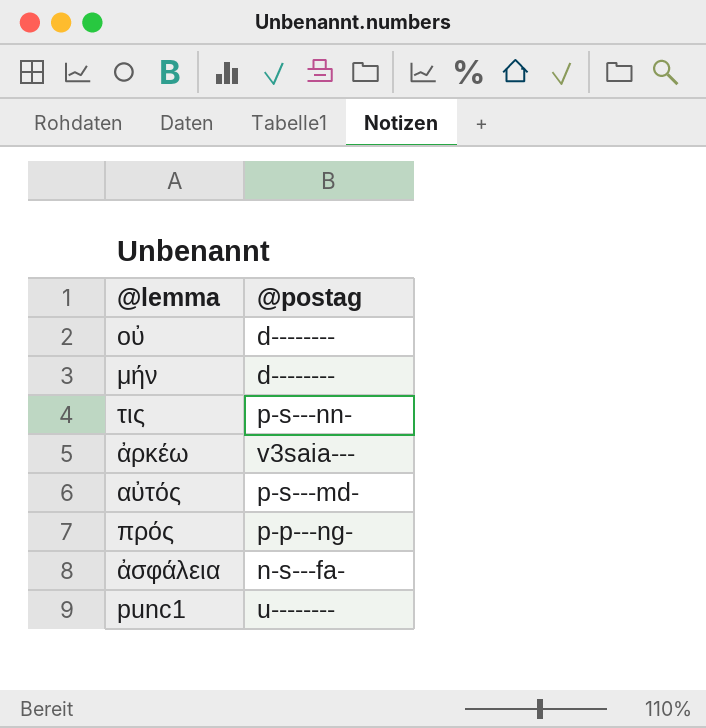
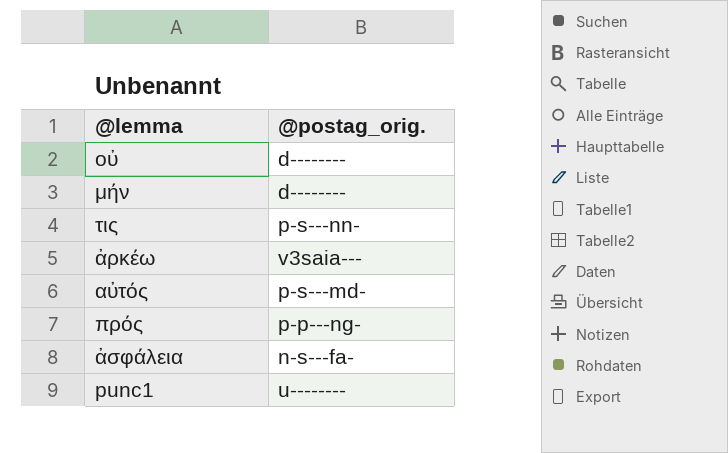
column name: @postag -> @postag_orig.

